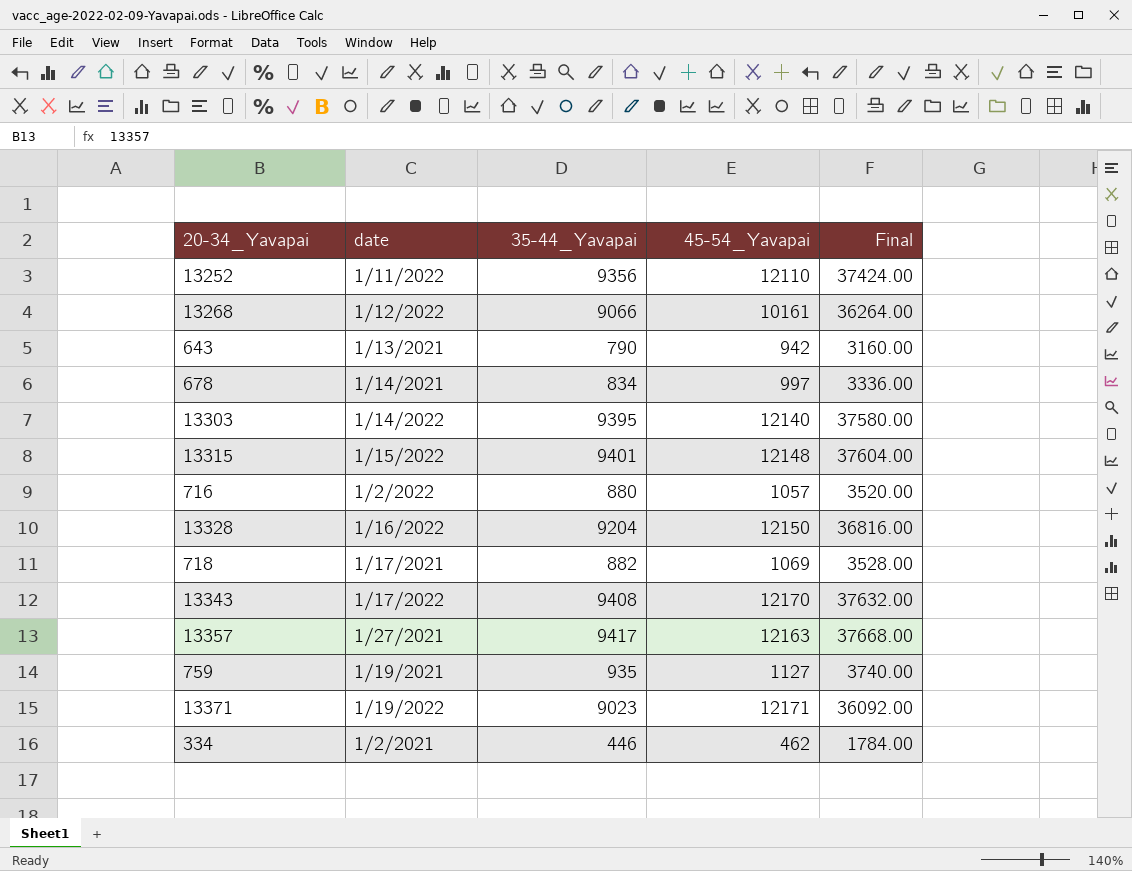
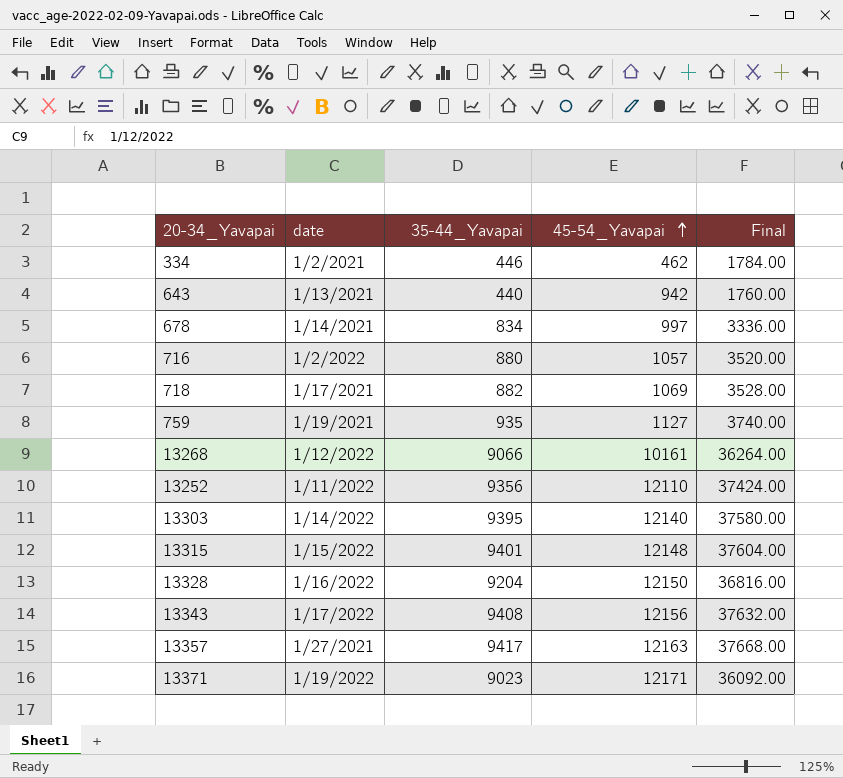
row order: none -> 45-54_Yavapai ascending
643 | 35-44_Yavapai: 790 -> 440
643 | Final: 3160.00 -> 1760.00
13343 | 45-54_Yavapai: 12170 -> 12156

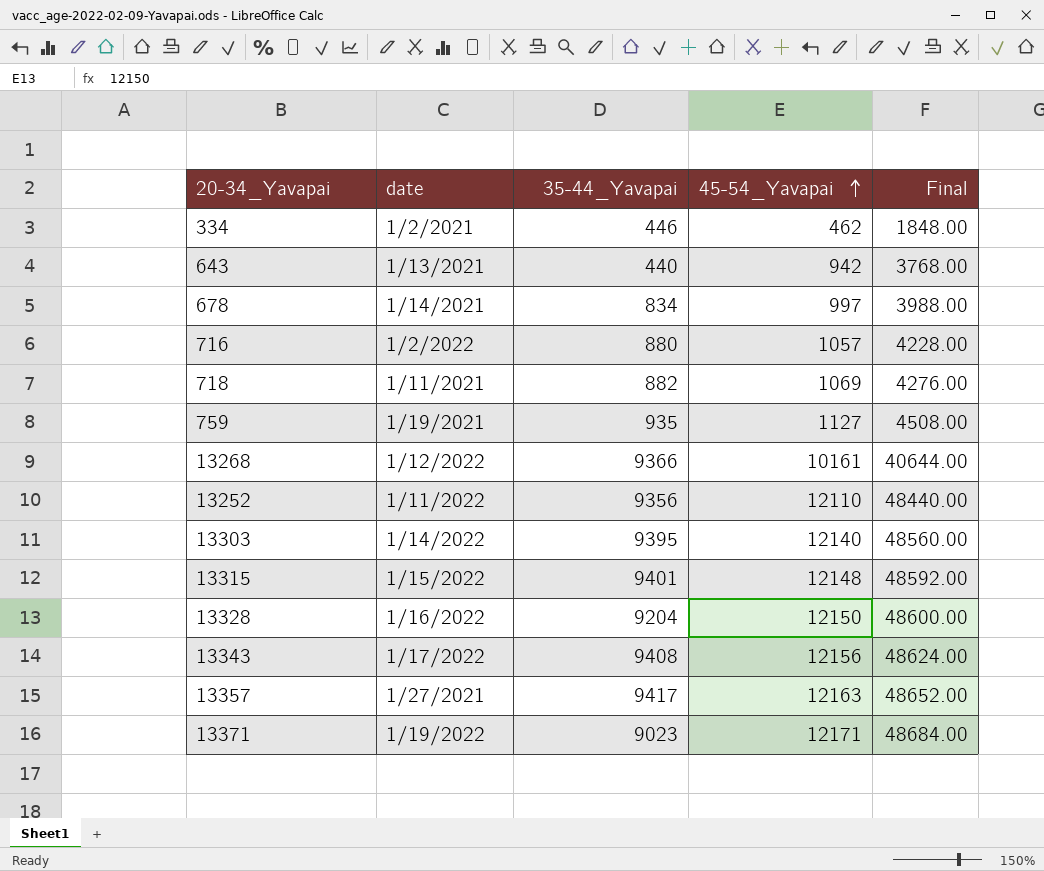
column Final | formula: [35-44_Yavapai] * 4 -> [45-54_Yavapai] * 4
718 | date: 1/17/2021 -> 1/11/2021
13268 | 35-44_Yavapai: 9066 -> 9366

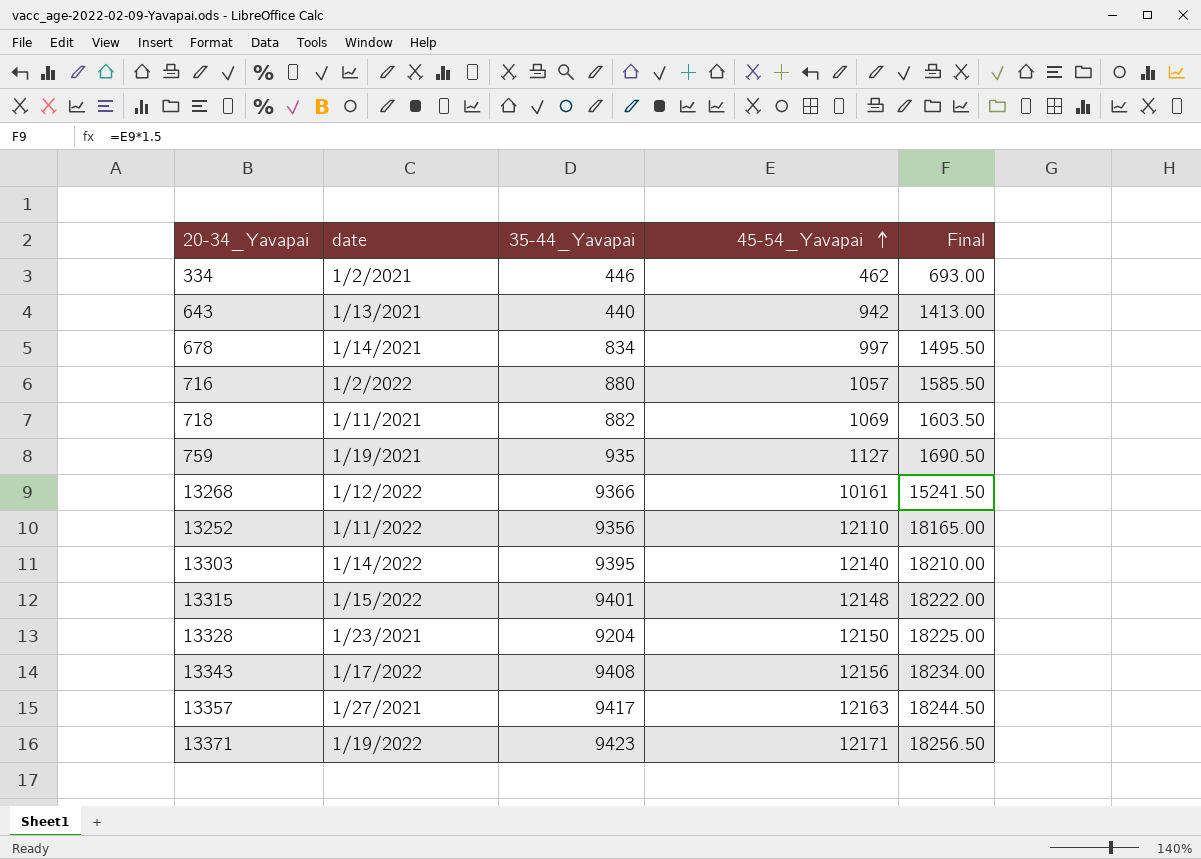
column Final | formula: [45-54_Yavapai] * 4 -> [45-54_Yavapai] * 1.5
13328 | date: 1/16/2022 -> 1/23/2021
13371 | 35-44_Yavapai: 9023 -> 9423

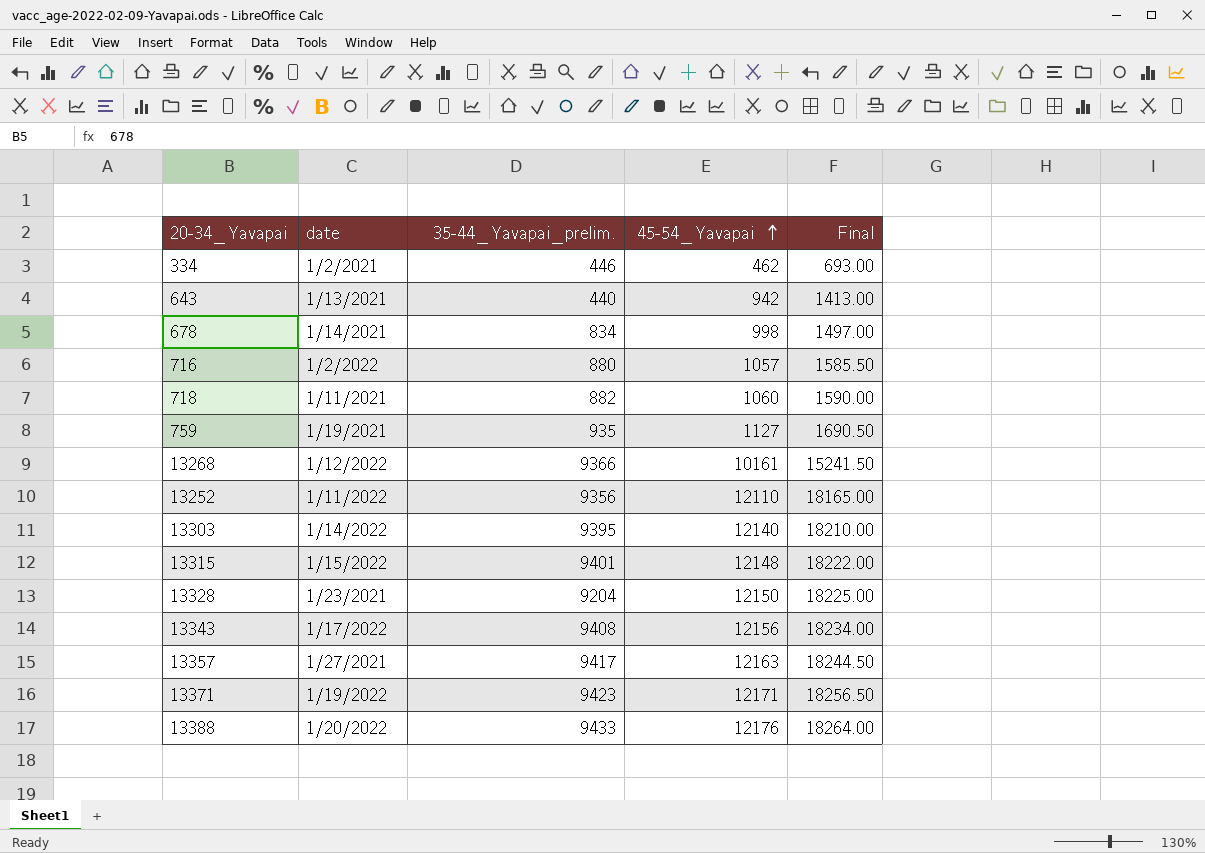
column name: 35-44_Yavapai -> 35-44_Yavapai_prelim.
678 | 45-54_Yavapai: 997 -> 998
678 | Final: 1495.50 -> 1497.00
718 | 45-54_Yavapai: 1069 -> 1060
718 | Final: 1603.50 -> 1590.00
row 13388: none -> 1/20/2022 | 9433 | 12176 | 18264.00

